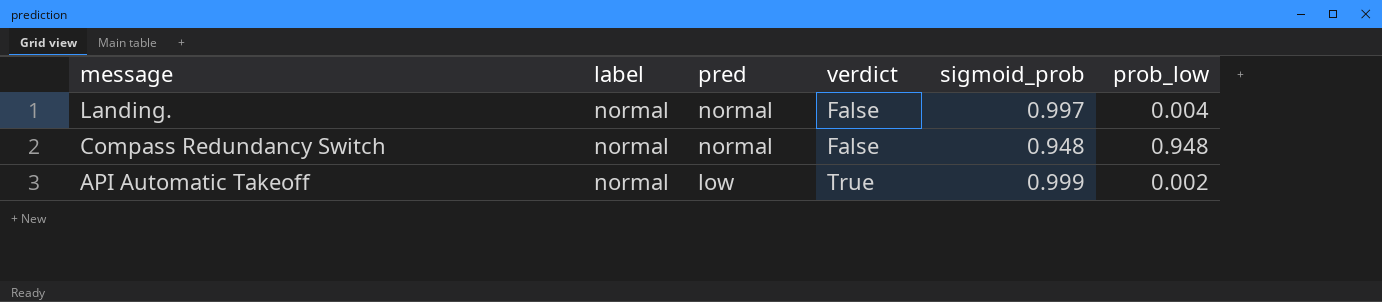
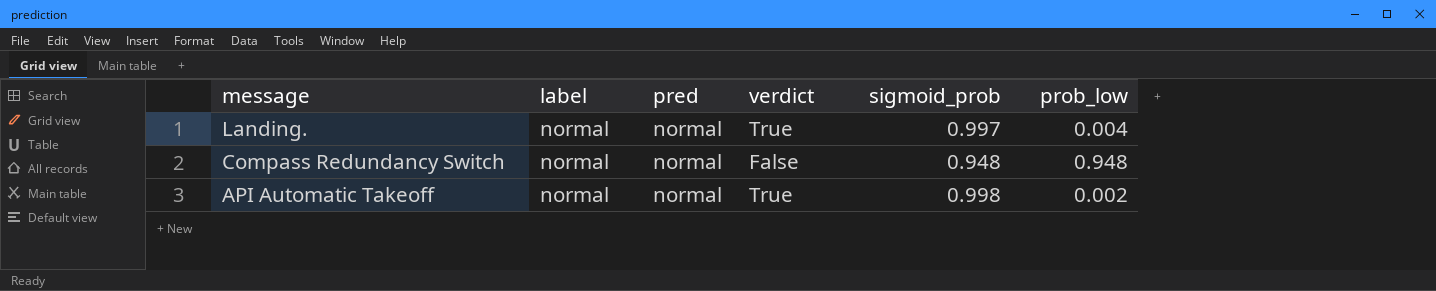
Landing. | verdict: False -> True
API Automatic Takeoff | pred: low -> normal
API Automatic Takeoff | sigmoid_prob: 0.999 -> 0.998

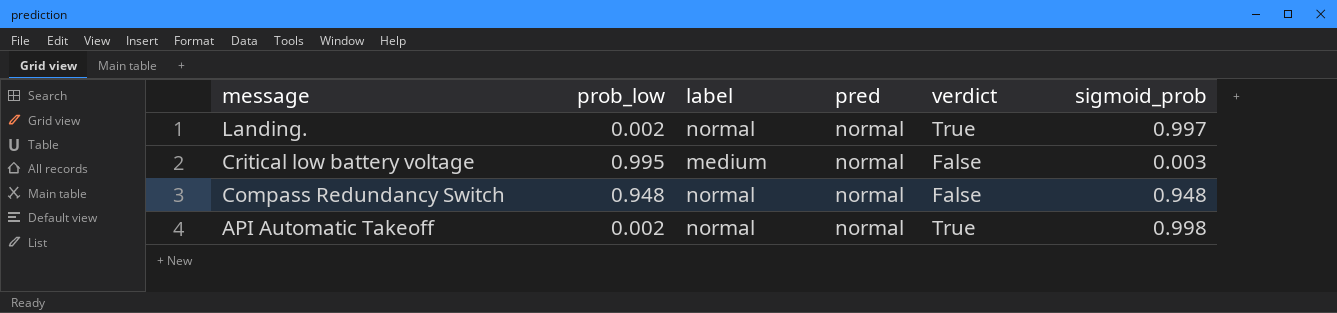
column prob_low | position: 6 -> 2
Landing. | prob_low: 0.004 -> 0.002
row Critical low battery voltage: none -> 0.995 | medium | normal | False | 0.003

